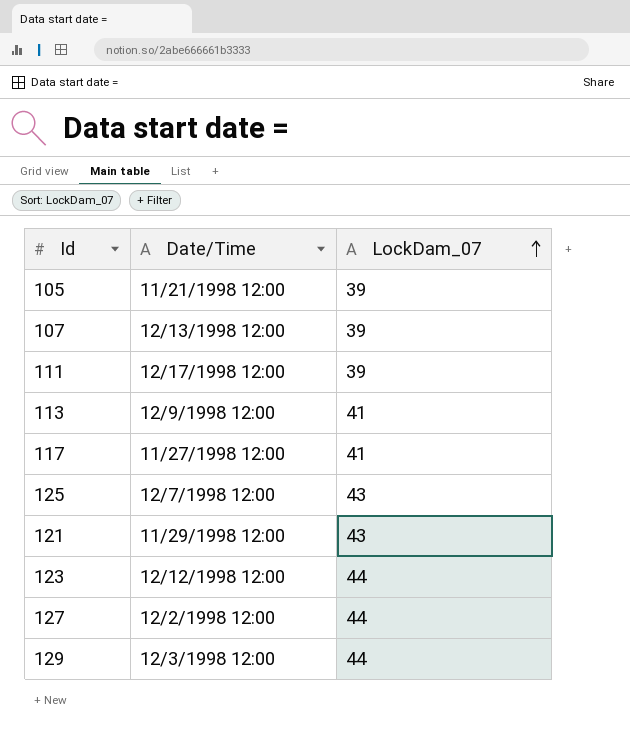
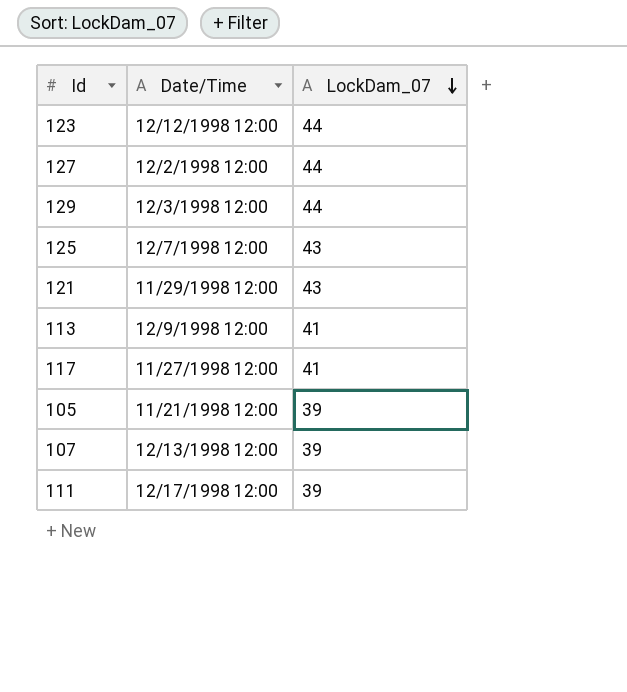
row order: LockDam_07 ascending -> LockDam_07 descending

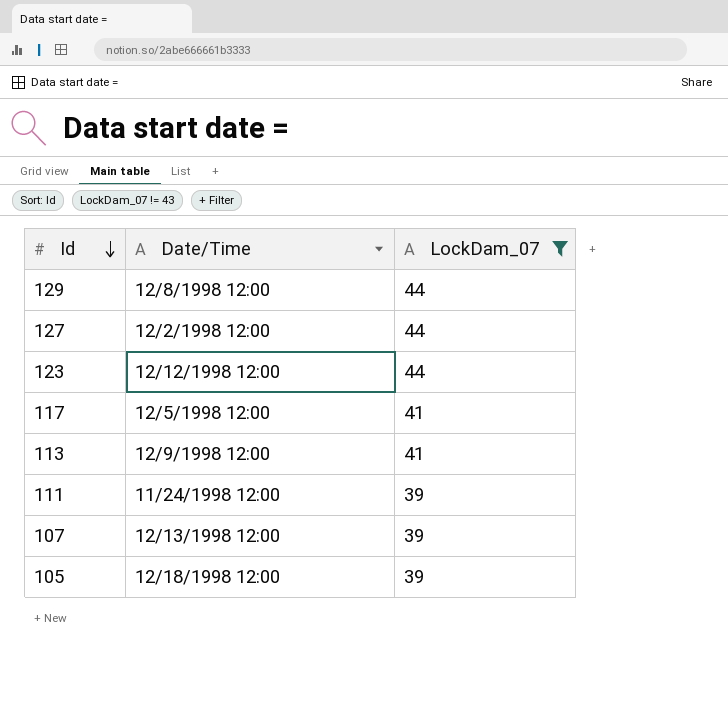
filter: none -> LockDam_07 != 43
row order: LockDam_07 descending -> Id descending
129 | Date/Time: 12/3/1998 12:00 -> 12/8/1998 12:00
117 | Date/Time: 11/27/1998 12:00 -> 12/5/1998 12:00
111 | Date/Time: 12/17/1998 12:00 -> 11/24/1998 12:00
105 | Date/Time: 11/21/1998 12:00 -> 12/18/1998 12:00

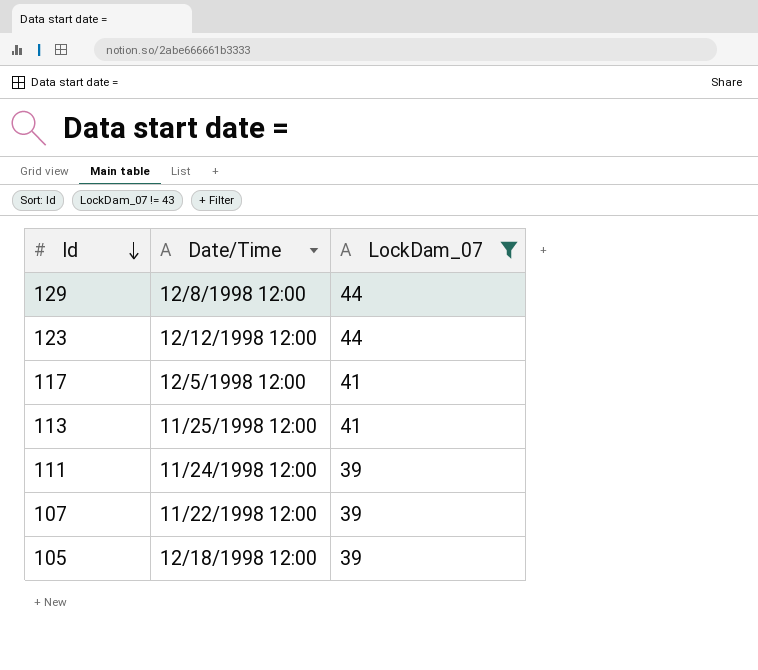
row 127: 12/2/1998 12:00 | 44 -> none
113 | Date/Time: 12/9/1998 12:00 -> 11/25/1998 12:00
107 | Date/Time: 12/13/1998 12:00 -> 11/22/1998 12:00

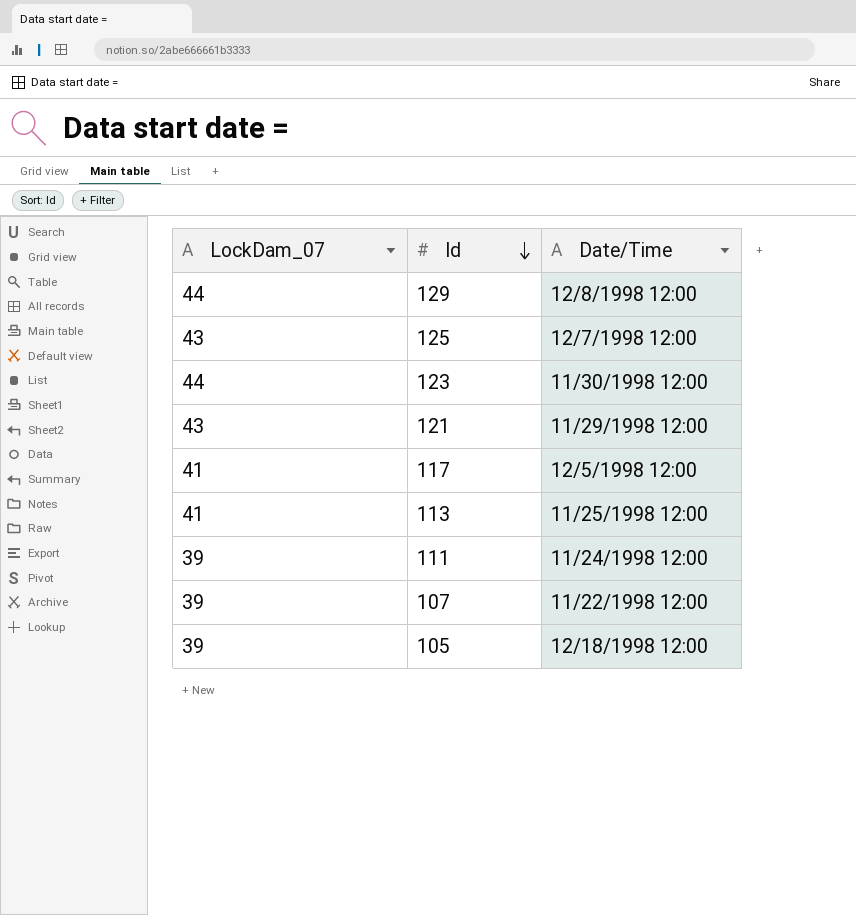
filter: LockDam_07 != 43 -> none
column LockDam_07 | position: 3 -> 1
123 | Date/Time: 12/12/1998 12:00 -> 11/30/1998 12:00

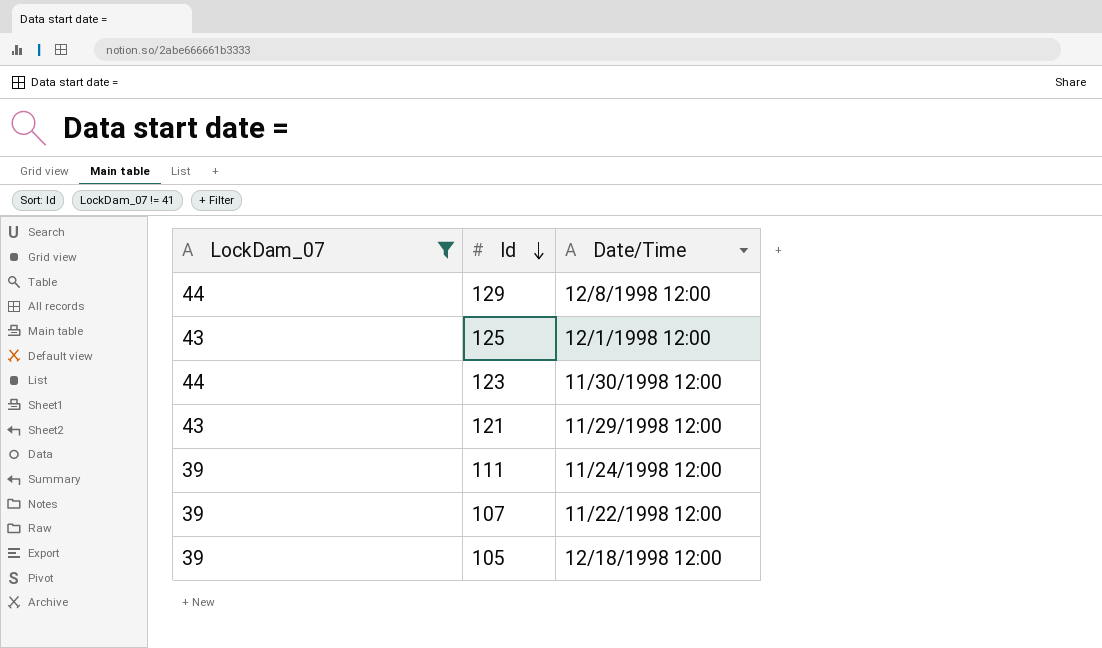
filter: none -> LockDam_07 != 41
125 | Date/Time: 12/7/1998 12:00 -> 12/1/1998 12:00

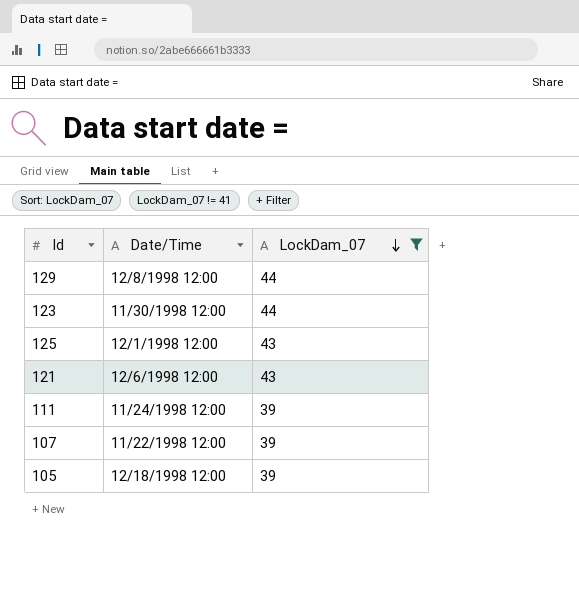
row order: Id descending -> LockDam_07 descending
column LockDam_07 | position: 1 -> 3
121 | Date/Time: 11/29/1998 12:00 -> 12/6/1998 12:00

